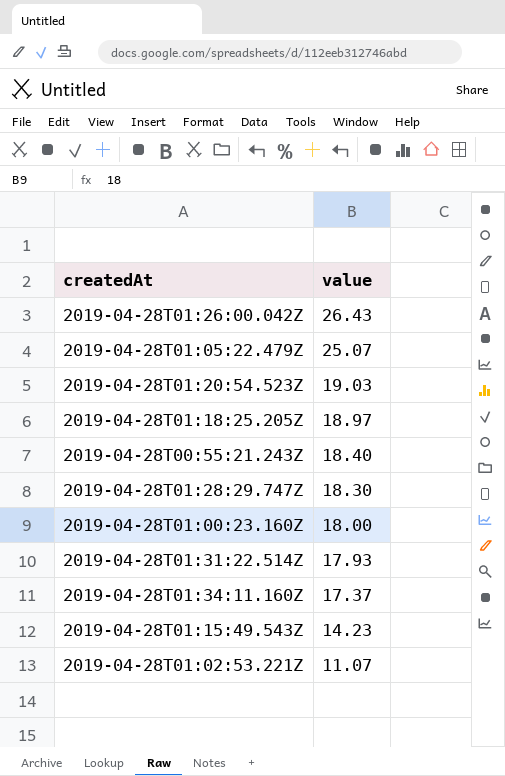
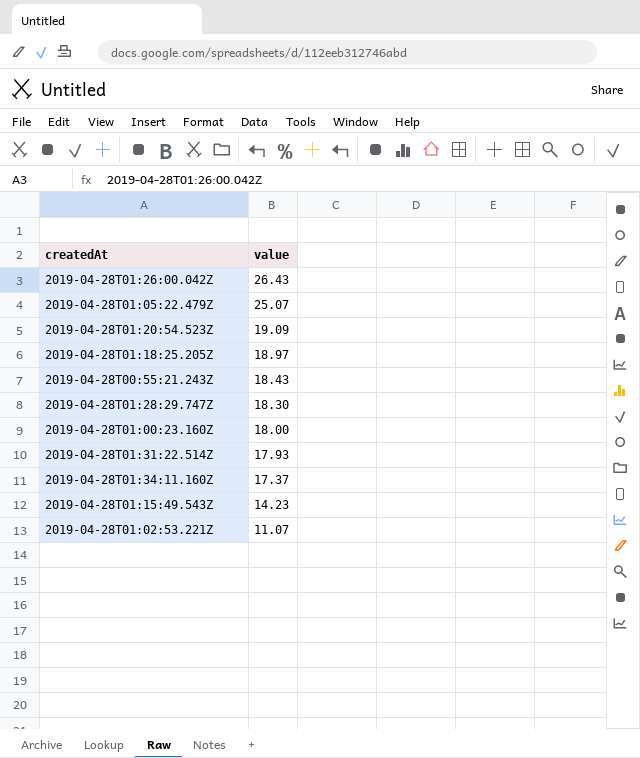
2019-04-28T01:20:54.523Z | value: 19.03 -> 19.09
2019-04-28T00:55:21.243Z | value: 18.40 -> 18.43

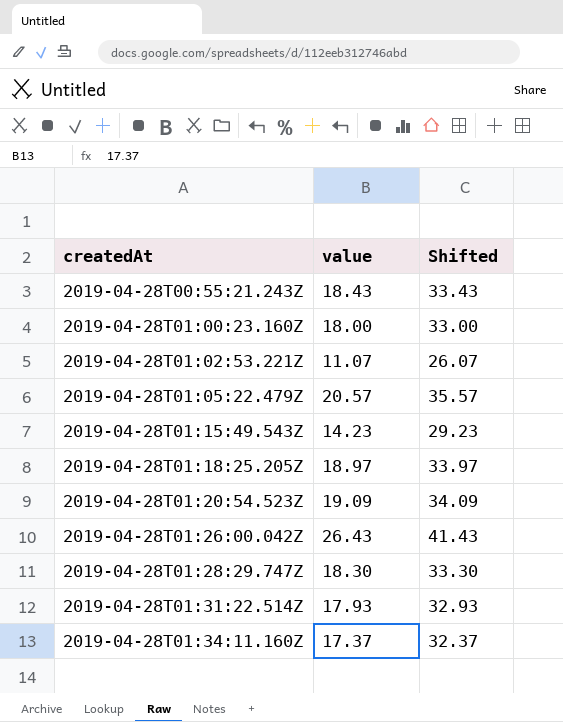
row order: value descending -> createdAt ascending
column Shifted | formula: none -> [value] + 15
2019-04-28T01:05:22.479Z | value: 25.07 -> 20.57

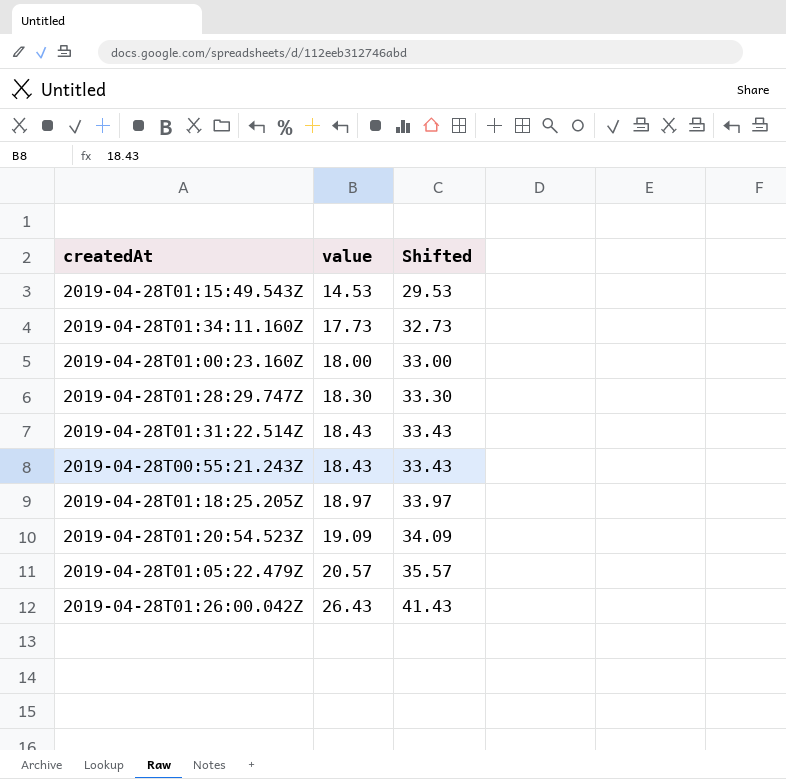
row order: createdAt ascending -> value ascending
row 2019-04-28T01:02:53.221Z: 11.07 | 26.07 -> none
2019-04-28T01:15:49.543Z | value: 14.23 -> 14.53
2019-04-28T01:15:49.543Z | Shifted: 29.23 -> 29.53
2019-04-28T01:34:11.160Z | value: 17.37 -> 17.73
2019-04-28T01:34:11.160Z | Shifted: 32.37 -> 32.73
2019-04-28T01:31:22.514Z | value: 17.93 -> 18.43
2019-04-28T01:31:22.514Z | Shifted: 32.93 -> 33.43

